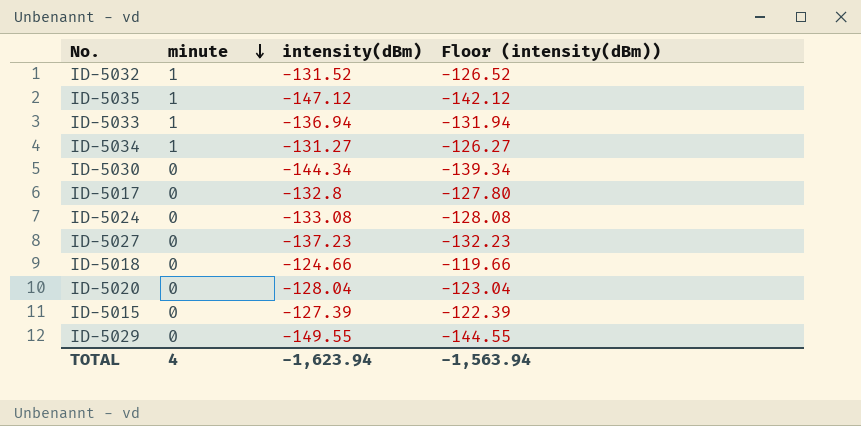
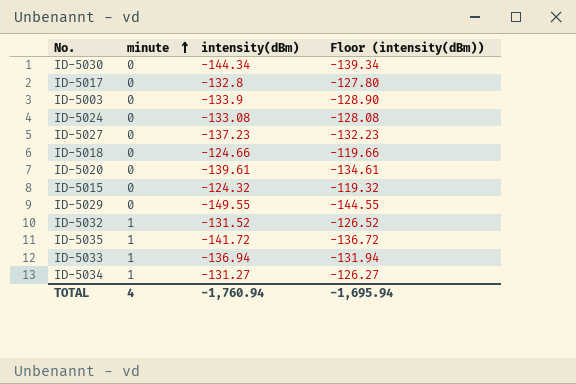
row order: minute descending -> minute ascending
row ID-5003: none -> 0 | -133.9 | -128.90
ID-5020 | intensity(dBm): -128.04 -> -139.61
ID-5020 | Floor (intensity(dBm)): -123.04 -> -134.61
ID-5015 | intensity(dBm): -127.39 -> -124.32
ID-5015 | Floor (intensity(dBm)): -122.39 -> -119.32
ID-5035 | intensity(dBm): -147.12 -> -141.72
ID-5035 | Floor (intensity(dBm)): -142.12 -> -136.72
TOTAL | intensity(dBm): -1,623.94 -> -1,760.94
TOTAL | Floor (intensity(dBm)): -1,563.94 -> -1,695.94

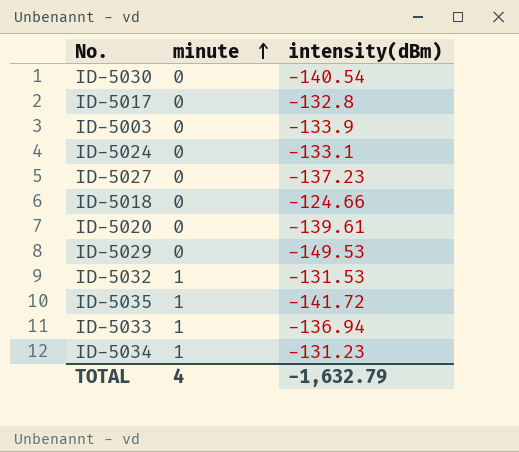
column Floor (intensity(dBm)) | formula: [intensity(dBm)] + 5 -> none
row ID-5015: 0 | -124.32 | -119.32 -> none
ID-5030 | intensity(dBm): -144.34 -> -140.54
ID-5024 | intensity(dBm): -133.08 -> -133.1
ID-5029 | intensity(dBm): -149.55 -> -149.53
ID-5032 | intensity(dBm): -131.52 -> -131.53
ID-5034 | intensity(dBm): -131.27 -> -131.23
TOTAL | intensity(dBm): -1,760.94 -> -1,632.79

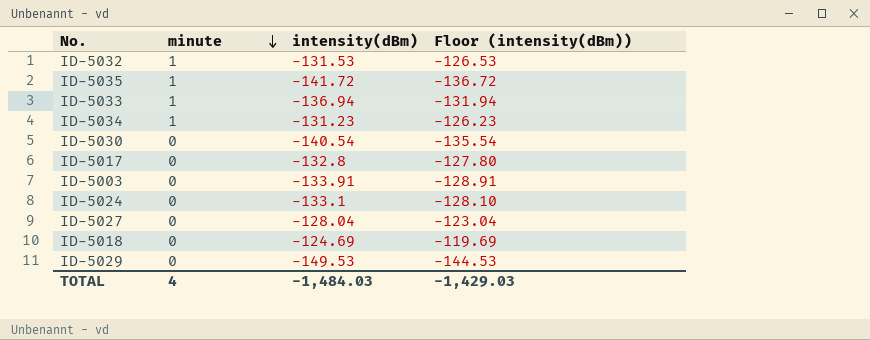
row order: minute ascending -> minute descending
column Floor (intensity(dBm)) | formula: none -> [intensity(dBm)] + 5
row ID-5020: 0 | -139.61 -> none
ID-5003 | intensity(dBm): -133.9 -> -133.91
ID-5027 | intensity(dBm): -137.23 -> -128.04
ID-5018 | intensity(dBm): -124.66 -> -124.69
TOTAL | intensity(dBm): -1,632.79 -> -1,484.03

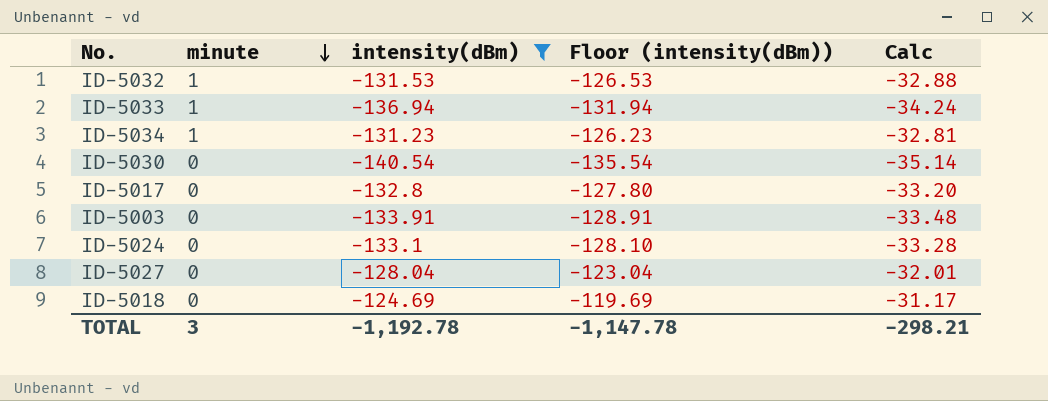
filter: none -> intensity(dBm) >= -140.54
column Calc | formula: none -> [intensity(dBm)] * 0.25
TOTAL | minute: 4 -> 3
TOTAL | intensity(dBm): -1,484.03 -> -1,192.78
TOTAL | Floor (intensity(dBm)): -1,429.03 -> -1,147.78

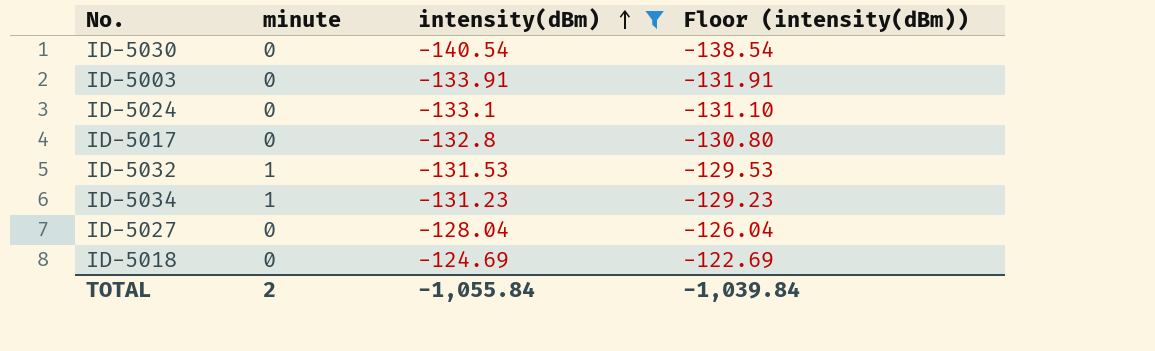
row order: minute descending -> intensity(dBm) ascending
column Calc | formula: [intensity(dBm)] * 0.25 -> none
column Floor (intensity(dBm)) | formula: [intensity(dBm)] + 5 -> [intensity(dBm)] + 2
row ID-5033: 1 | -136.94 | -131.94 | -34.24 -> none
TOTAL | minute: 3 -> 2
TOTAL | intensity(dBm): -1,192.78 -> -1,055.84
TOTAL | Floor (intensity(dBm)): -1,147.78 -> -1,039.84

